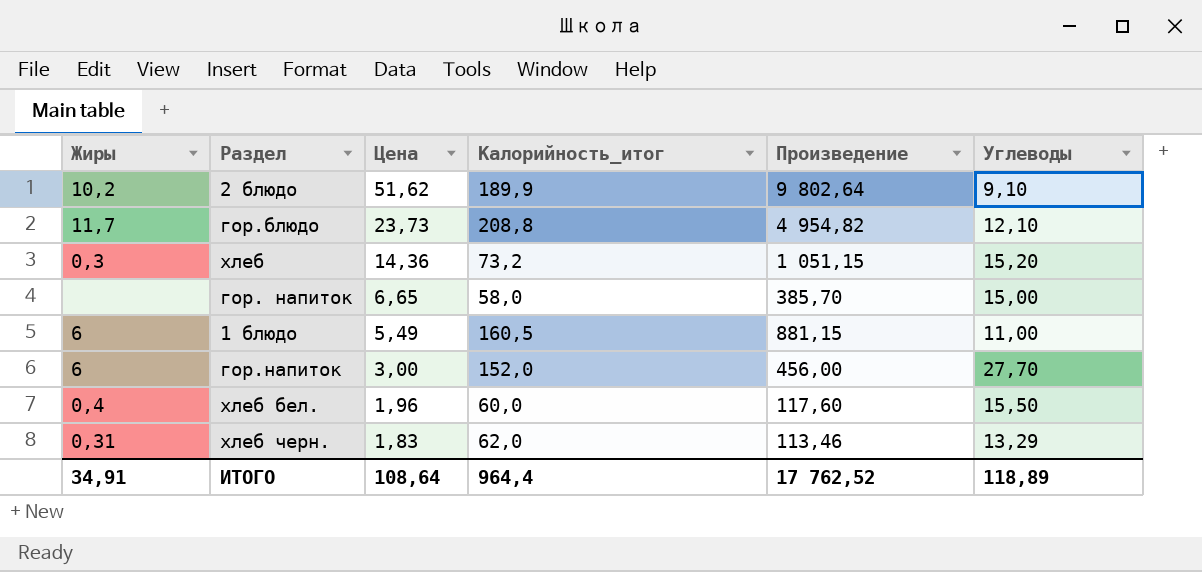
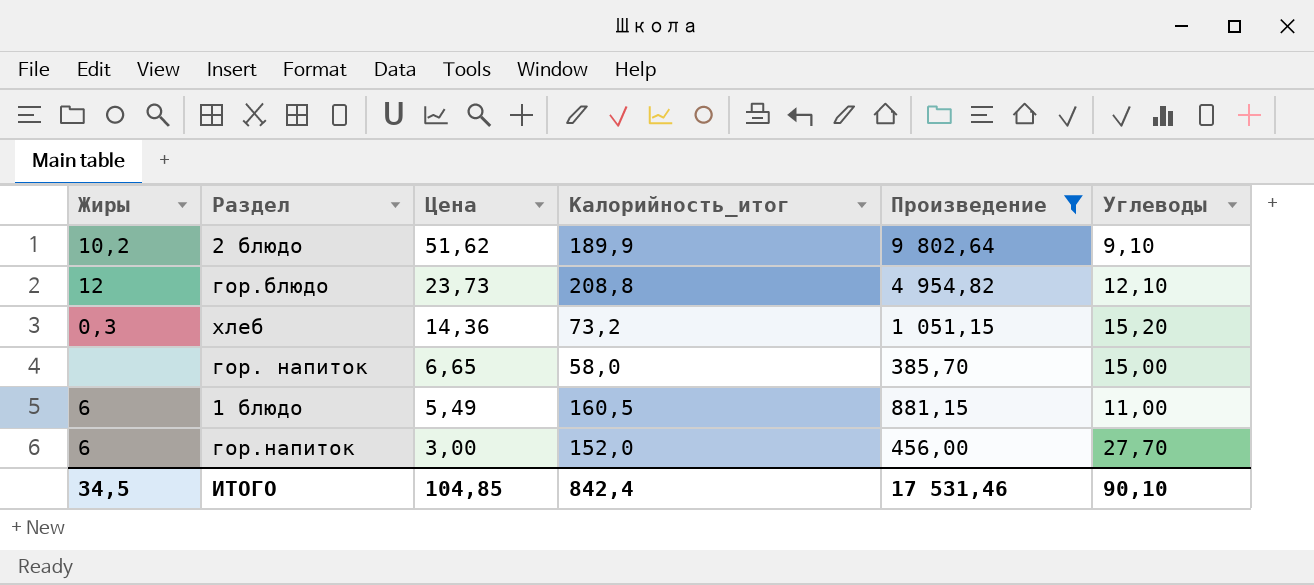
filter: none -> Произведение >= 385,70
гор.блюдо | Жиры: 11,7 -> 12
ИТОГО | Жиры: 34,91 -> 34,5
ИТОГО | Цена: 108,64 -> 104,85
ИТОГО | Калорийность_итог: 964,4 -> 842,4
ИТОГО | Произведение: 17 762,52 -> 17 531,46
ИТОГО | Углеводы: 118,89 -> 90,10

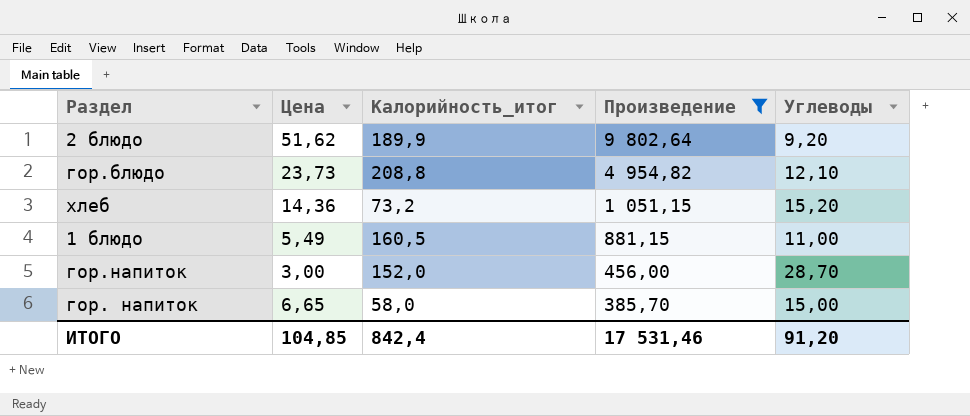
row order: Цена descending -> Произведение descending
column Жиры | position: 1 -> none
2 блюдо | Углеводы: 9,10 -> 9,20
гор.напиток | Углеводы: 27,70 -> 28,70
ИТОГО | Углеводы: 90,10 -> 91,20

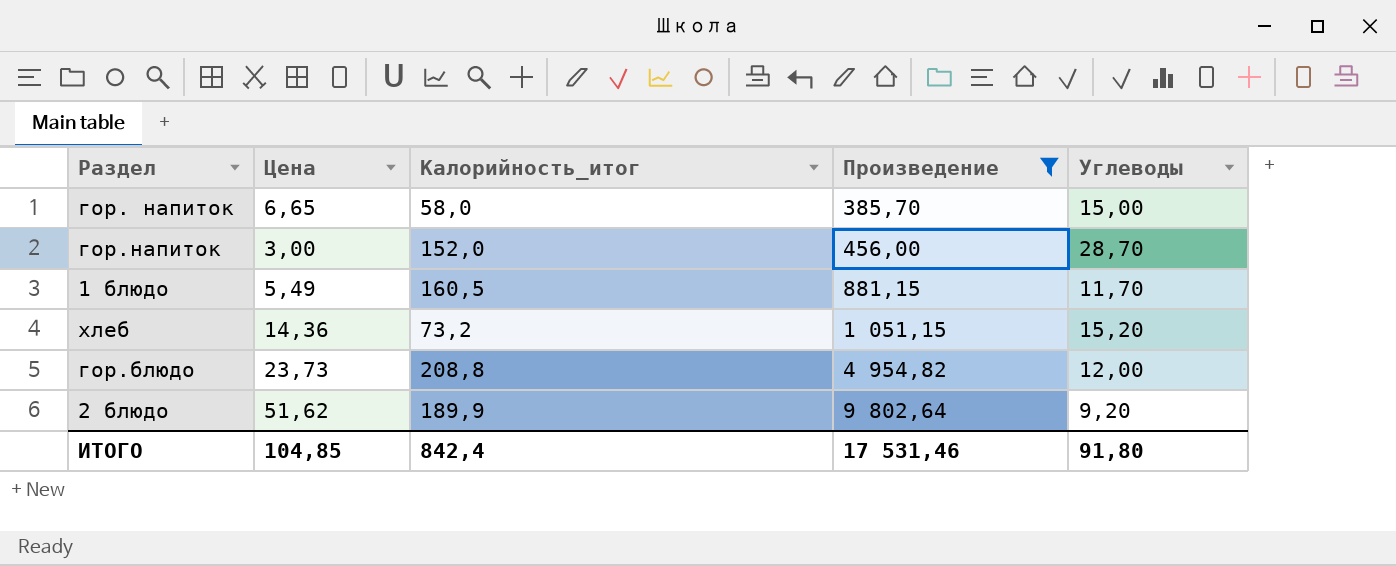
row order: Произведение descending -> Произведение ascending
1 блюдо | Углеводы: 11,00 -> 11,70
гор.блюдо | Углеводы: 12,10 -> 12,00
ИТОГО | Углеводы: 91,20 -> 91,80

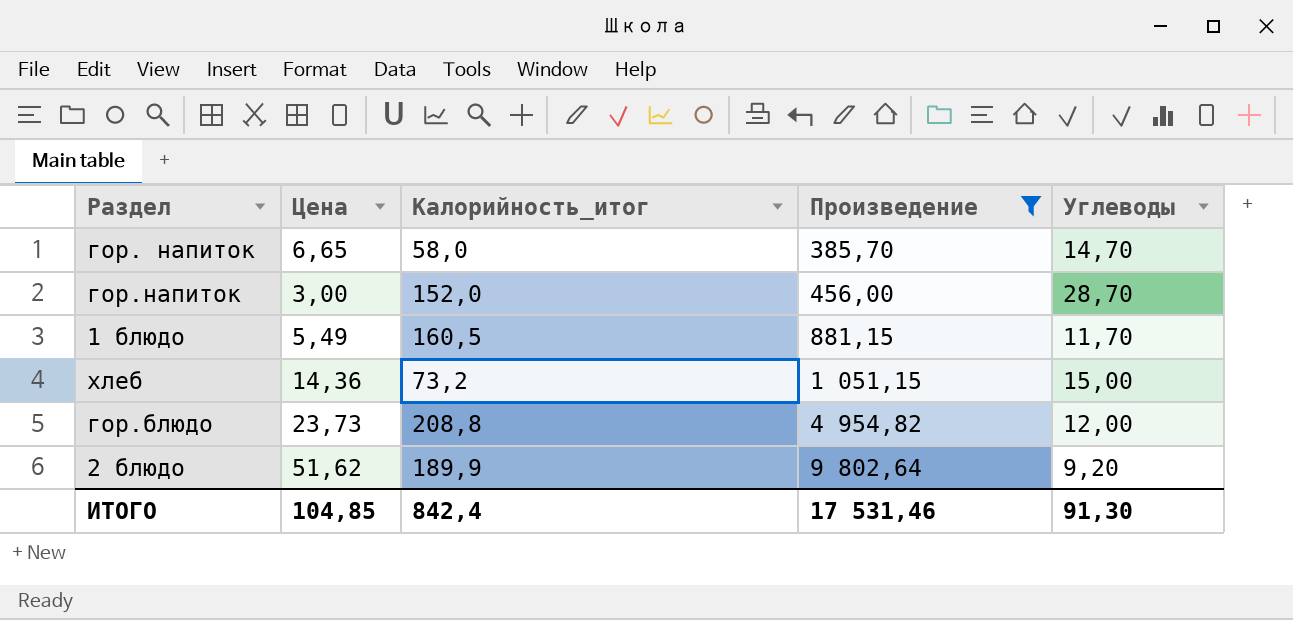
гор. напиток | Углеводы: 15,00 -> 14,70
хлеб | Углеводы: 15,20 -> 15,00
ИТОГО | Углеводы: 91,80 -> 91,30

